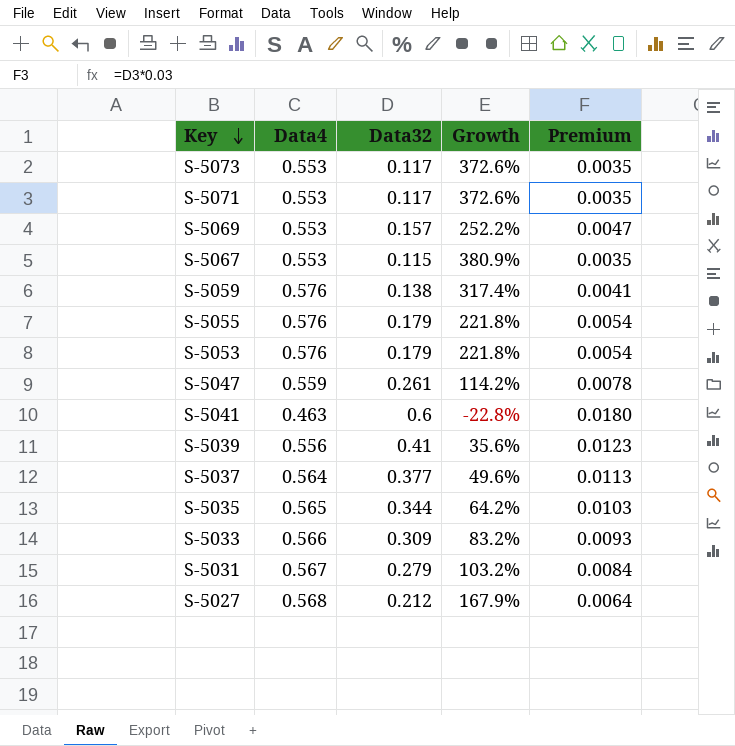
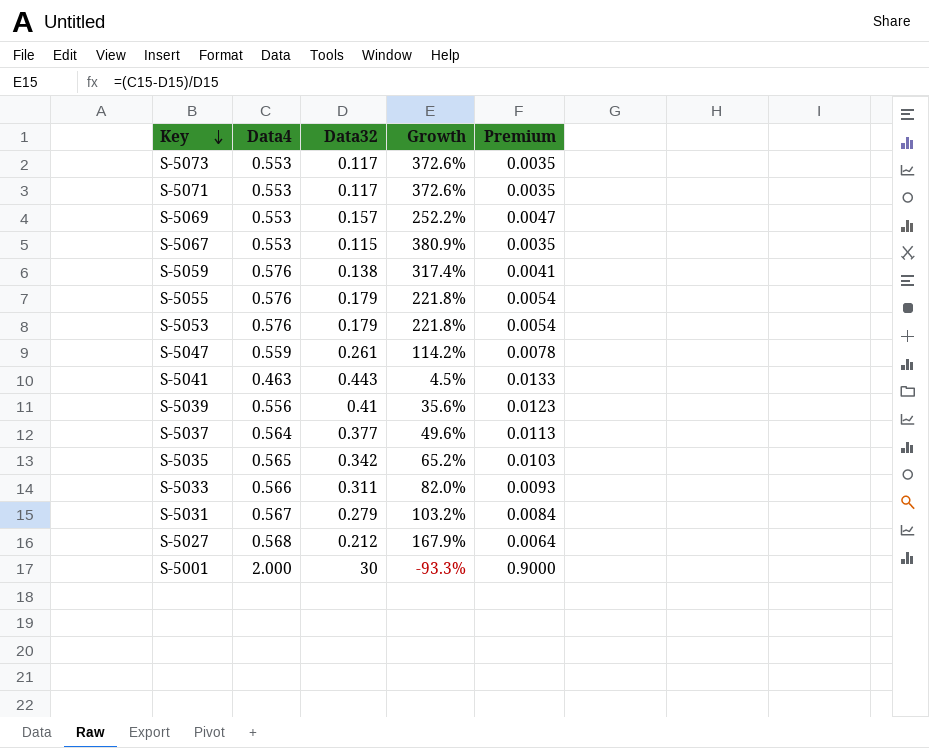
S-5041 | Data32: 0.6 -> 0.443
S-5041 | Growth: -22.8% -> 4.5%
S-5041 | Premium: 0.0180 -> 0.0133
S-5035 | Data32: 0.344 -> 0.342
S-5035 | Growth: 64.2% -> 65.2%
S-5033 | Data32: 0.309 -> 0.311
S-5033 | Growth: 83.2% -> 82.0%
row S-5001: none -> 2.000 | 30 | -93.3% | 0.9000

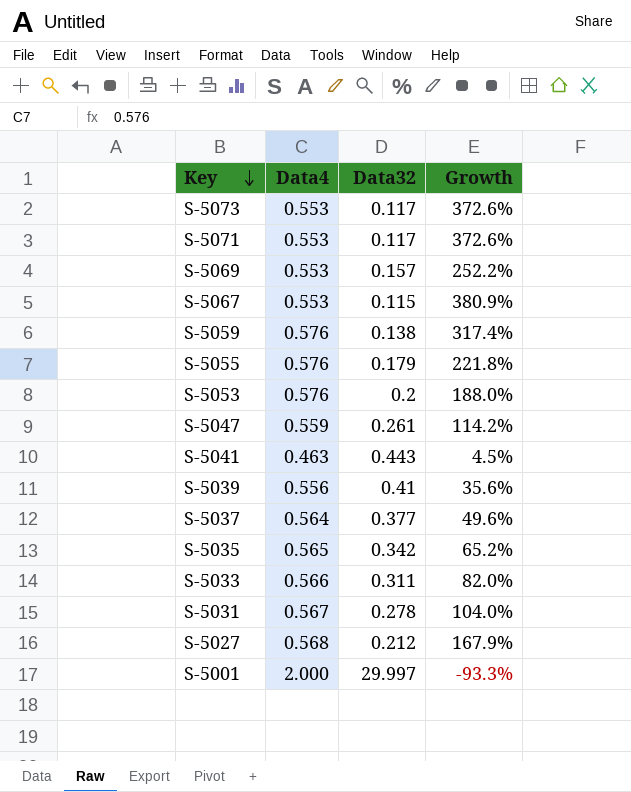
column Premium | formula: [Data32] * 0.03 -> none
S-5053 | Data32: 0.179 -> 0.2
S-5053 | Growth: 221.8% -> 188.0%
S-5031 | Data32: 0.279 -> 0.278
S-5031 | Growth: 103.2% -> 104.0%
S-5001 | Data32: 30 -> 29.997

